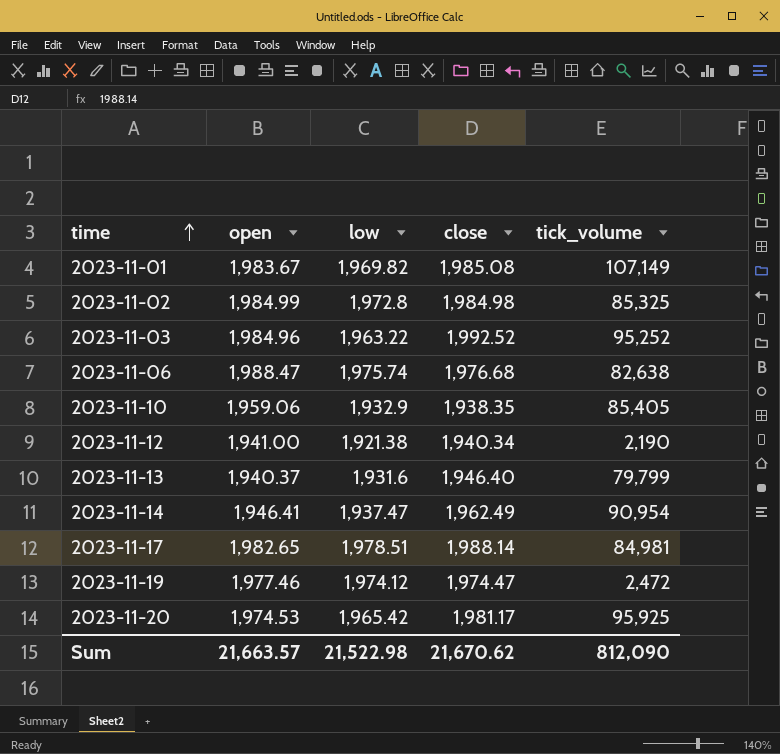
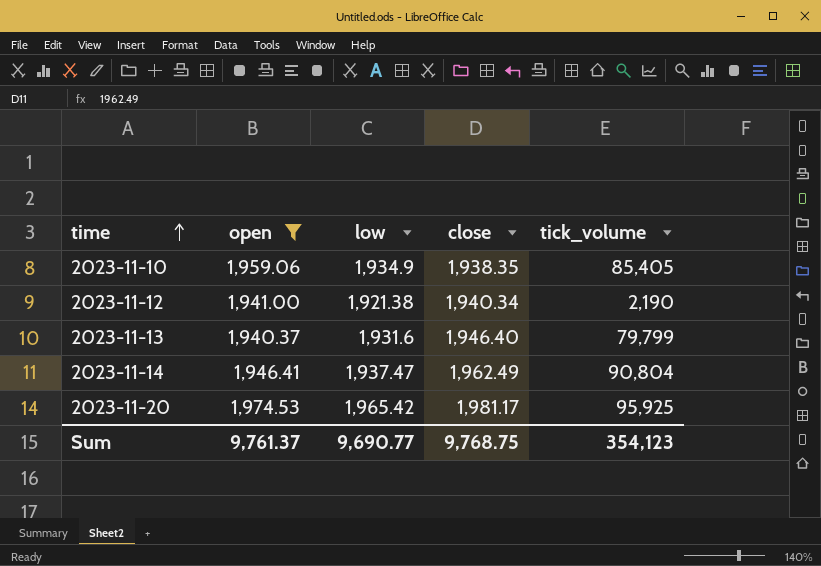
filter: none -> open <= 1,974.53
2023-11-10 | low: 1,932.9 -> 1,934.9
2023-11-14 | tick_volume: 90,954 -> 90,804
Sum | open: 21,663.57 -> 9,761.37
Sum | low: 21,522.98 -> 9,690.77
Sum | close: 21,670.62 -> 9,768.75
Sum | tick_volume: 812,090 -> 354,123

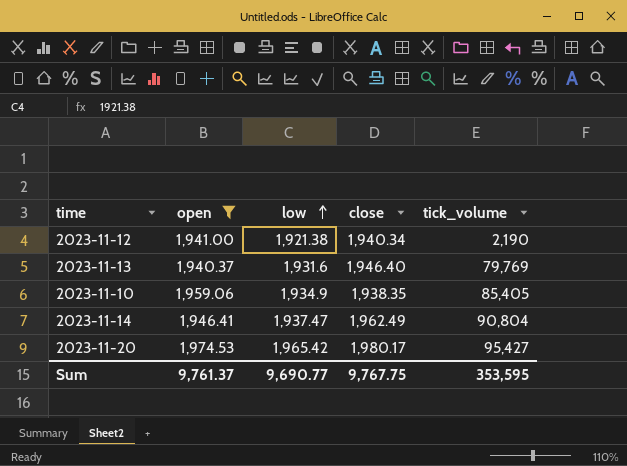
row order: time ascending -> low ascending
2023-11-13 | tick_volume: 79,799 -> 79,769
2023-11-20 | close: 1,981.17 -> 1,980.17
2023-11-20 | tick_volume: 95,925 -> 95,427
Sum | close: 9,768.75 -> 9,767.75
Sum | tick_volume: 354,123 -> 353,595

